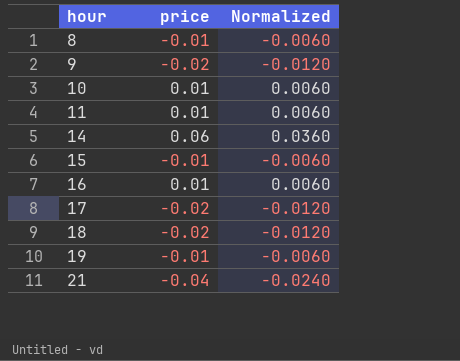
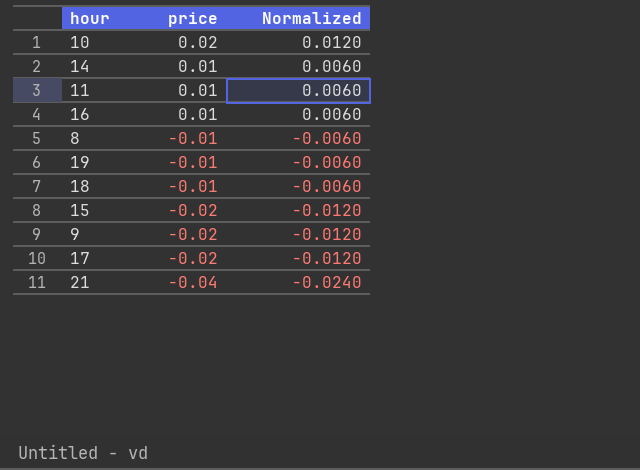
row order: hour ascending -> price descending
10 | price: 0.01 -> 0.02
10 | Normalized: 0.0060 -> 0.0120
14 | price: 0.06 -> 0.01
14 | Normalized: 0.0360 -> 0.0060
18 | price: -0.02 -> -0.01
18 | Normalized: -0.0120 -> -0.0060
15 | price: -0.01 -> -0.02
15 | Normalized: -0.0060 -> -0.0120

